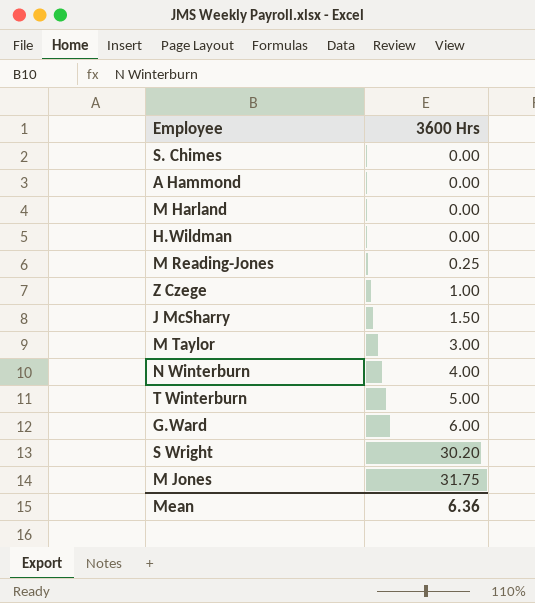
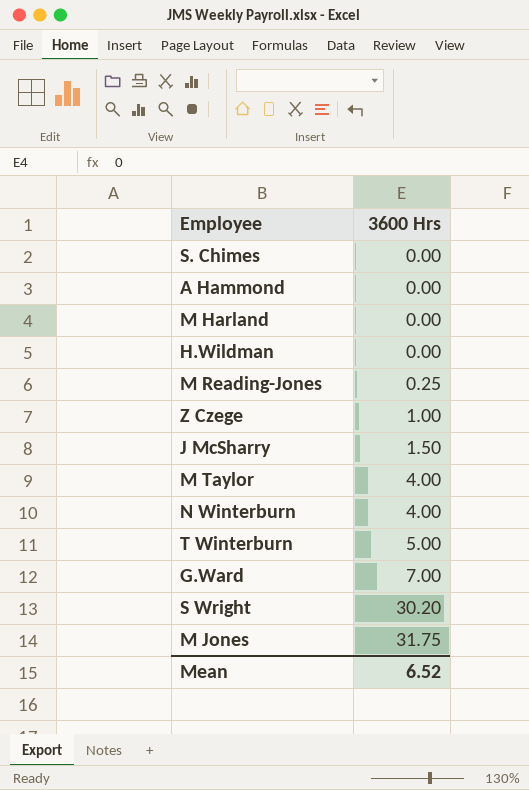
M Taylor | 3600 Hrs: 3.00 -> 4.00
G.Ward | 3600 Hrs: 6.00 -> 7.00
Mean | 3600 Hrs: 6.36 -> 6.52

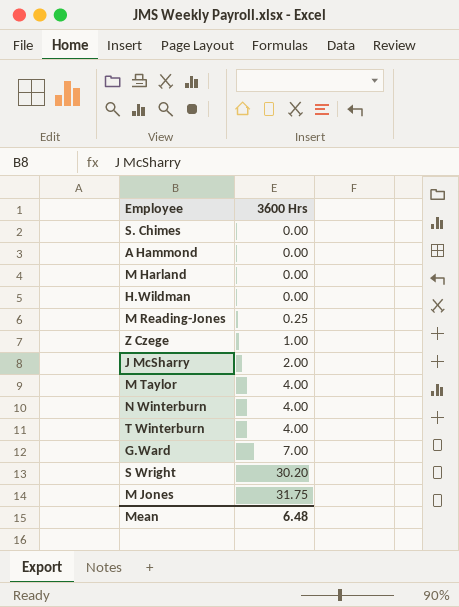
J McSharry | 3600 Hrs: 1.50 -> 2.00
T Winterburn | 3600 Hrs: 5.00 -> 4.00
Mean | 3600 Hrs: 6.52 -> 6.48

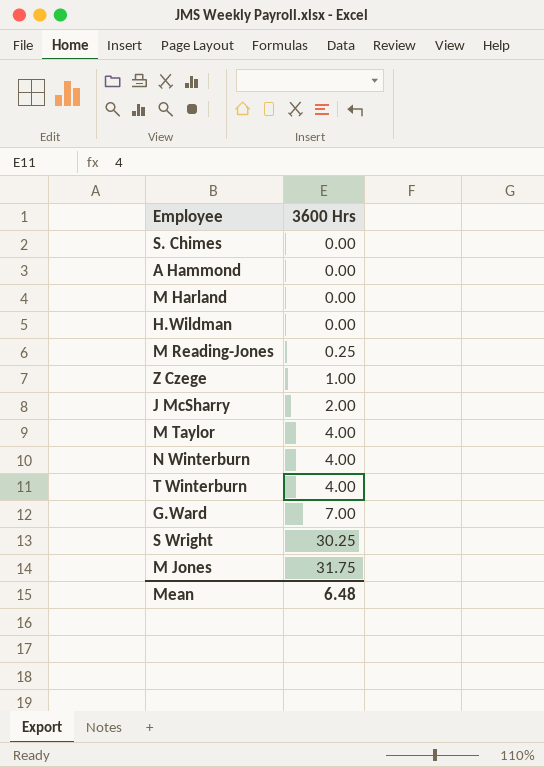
S Wright | 3600 Hrs: 30.20 -> 30.25

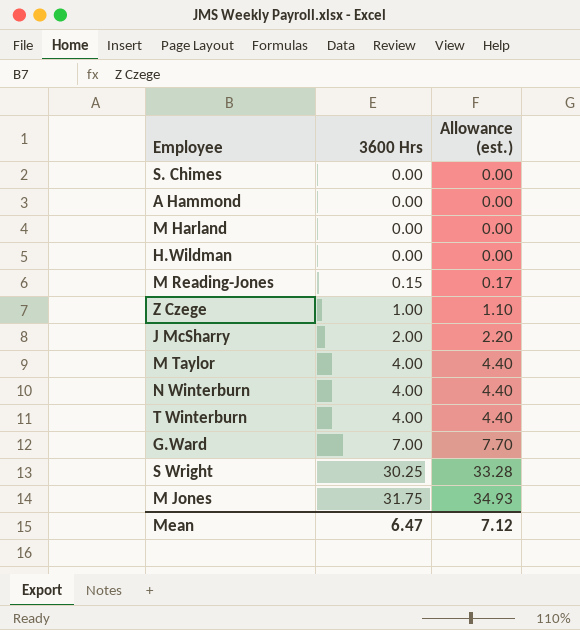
column Allowance (est.) | formula: none -> [3600 Hrs] * 1.1
M Reading-Jones | 3600 Hrs: 0.25 -> 0.15
Mean | 3600 Hrs: 6.48 -> 6.47

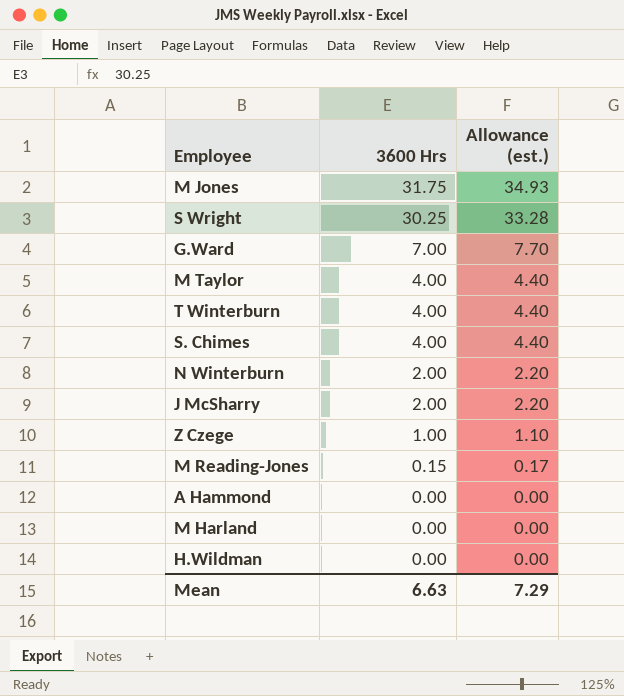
row order: 3600 Hrs ascending -> 3600 Hrs descending
S. Chimes | 3600 Hrs: 0.00 -> 4.00
S. Chimes | Allowance (est.): 0.00 -> 4.40
N Winterburn | 3600 Hrs: 4.00 -> 2.00
N Winterburn | Allowance (est.): 4.40 -> 2.20
Mean | 3600 Hrs: 6.47 -> 6.63
Mean | Allowance (est.): 7.12 -> 7.29

